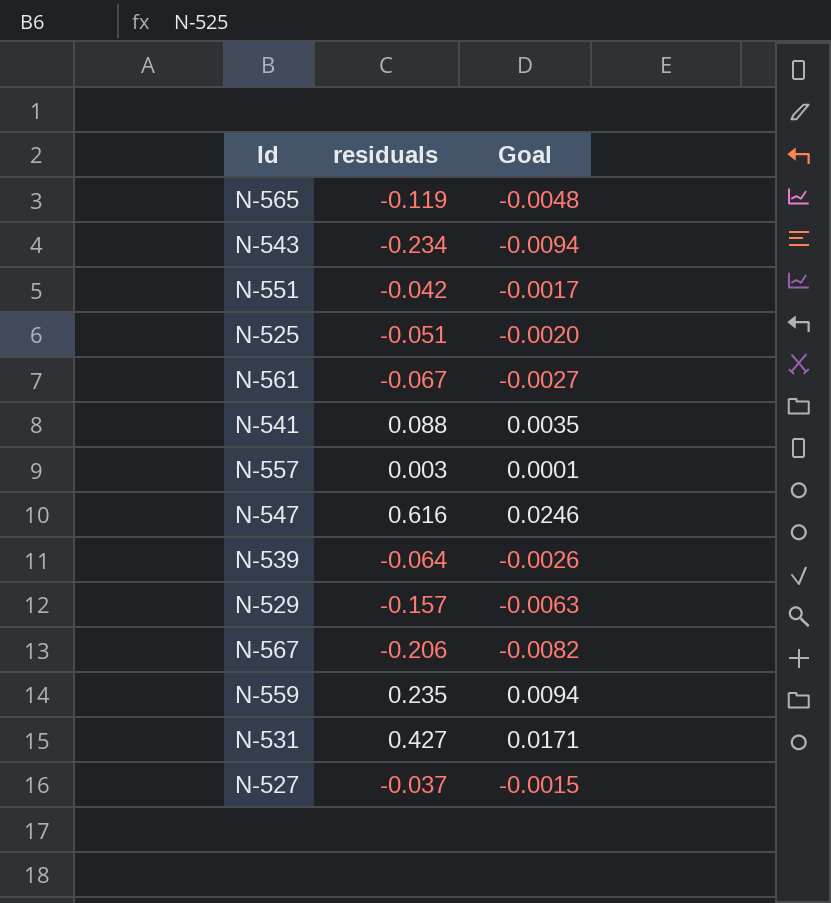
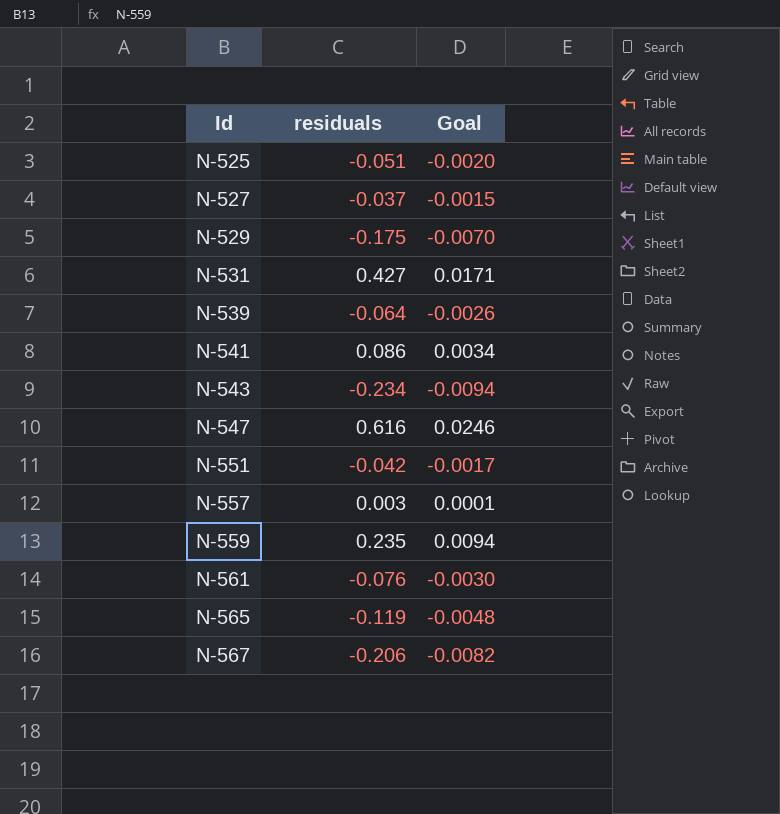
row order: none -> Id ascending
N-529 | residuals: -0.157 -> -0.175
N-529 | Goal: -0.0063 -> -0.0070
N-541 | residuals: 0.088 -> 0.086
N-541 | Goal: 0.0035 -> 0.0034
N-561 | residuals: -0.067 -> -0.076
N-561 | Goal: -0.0027 -> -0.0030

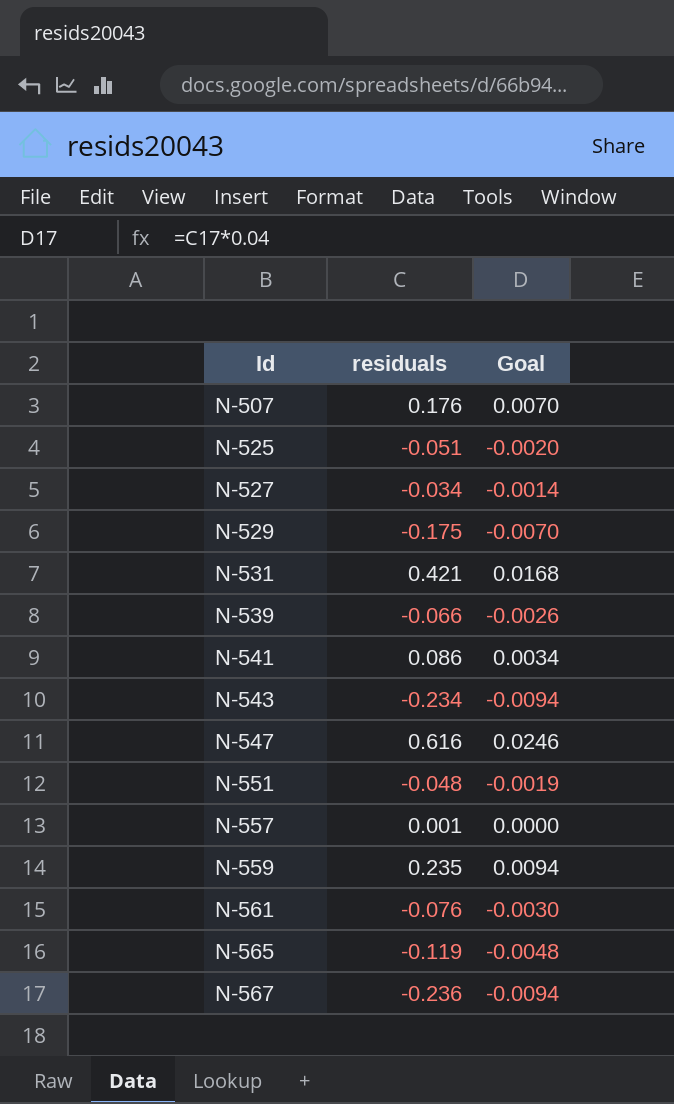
row N-507: none -> 0.176 | 0.0070
N-527 | residuals: -0.037 -> -0.034
N-527 | Goal: -0.0015 -> -0.0014
N-531 | residuals: 0.427 -> 0.421
N-531 | Goal: 0.0171 -> 0.0168
N-539 | residuals: -0.064 -> -0.066
N-551 | residuals: -0.042 -> -0.048
N-551 | Goal: -0.0017 -> -0.0019
N-557 | residuals: 0.003 -> 0.001
N-557 | Goal: 0.0001 -> 0.0000
N-567 | residuals: -0.206 -> -0.236
N-567 | Goal: -0.0082 -> -0.0094

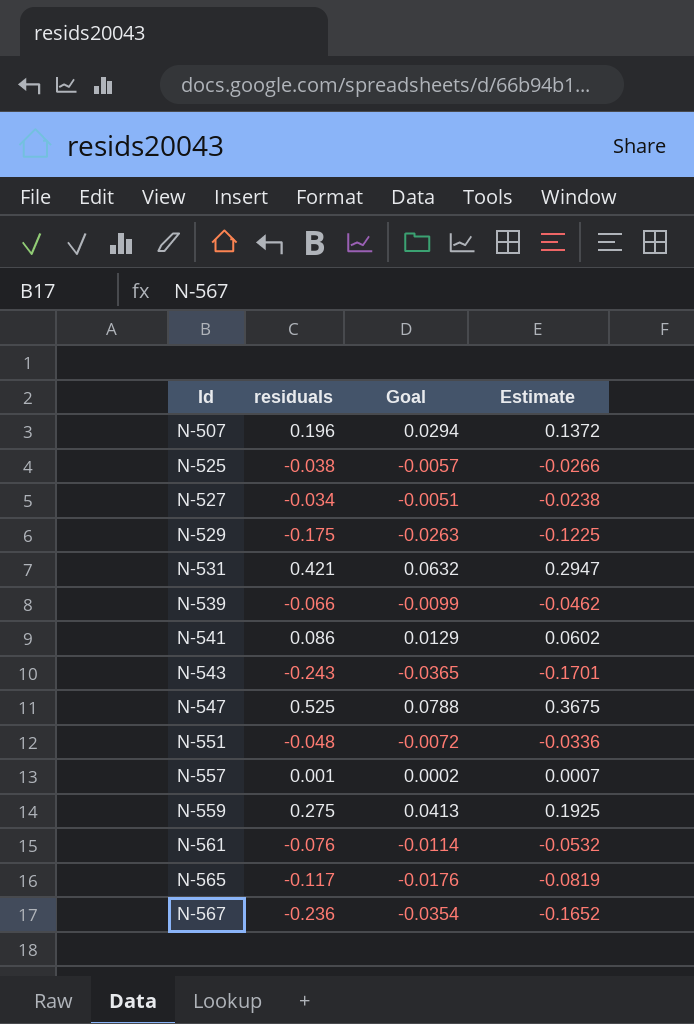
column Goal | formula: [residuals] * 0.04 -> [residuals] * 0.15
column Estimate | formula: none -> [residuals] * 0.7
N-507 | residuals: 0.176 -> 0.196
N-525 | residuals: -0.051 -> -0.038
N-543 | residuals: -0.234 -> -0.243
N-547 | residuals: 0.616 -> 0.525
N-559 | residuals: 0.235 -> 0.275
N-565 | residuals: -0.119 -> -0.117

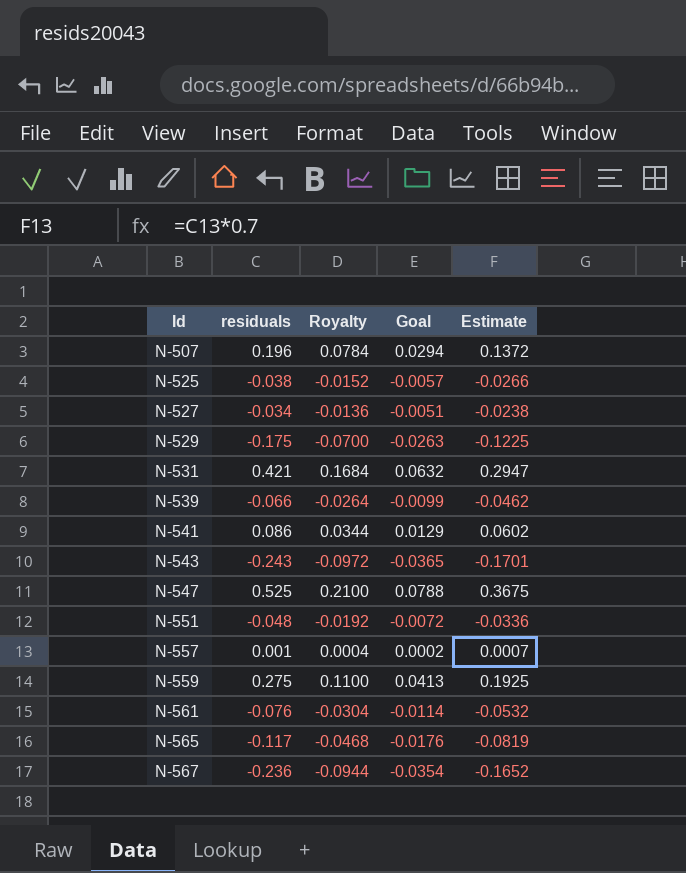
column Royalty | formula: none -> [residuals] * 0.4

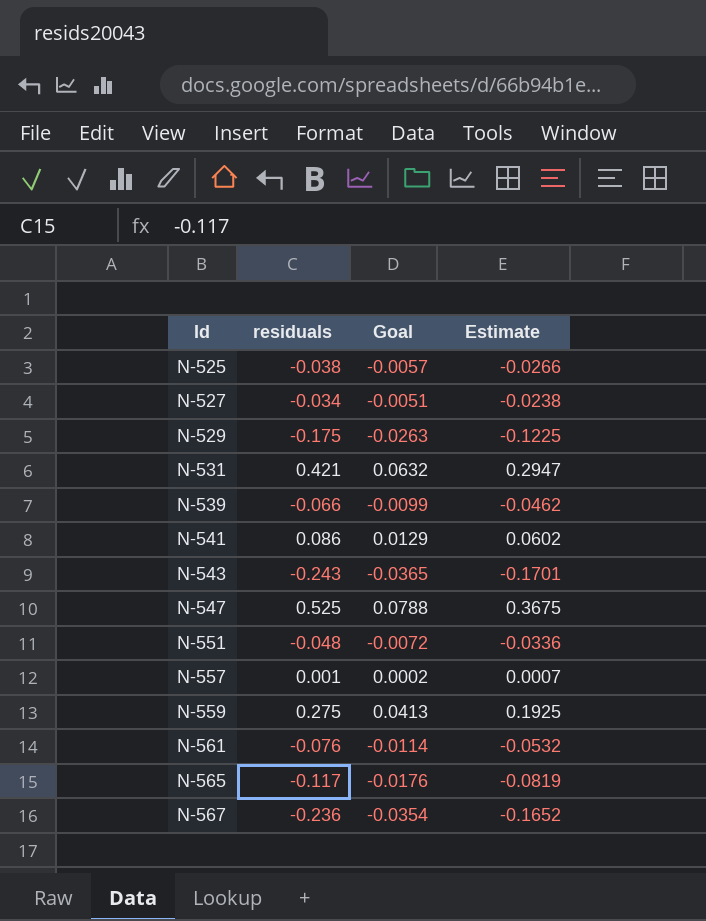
column Royalty | formula: [residuals] * 0.4 -> none
row N-507: 0.196 | 0.0784 | 0.0294 | 0.1372 -> none

